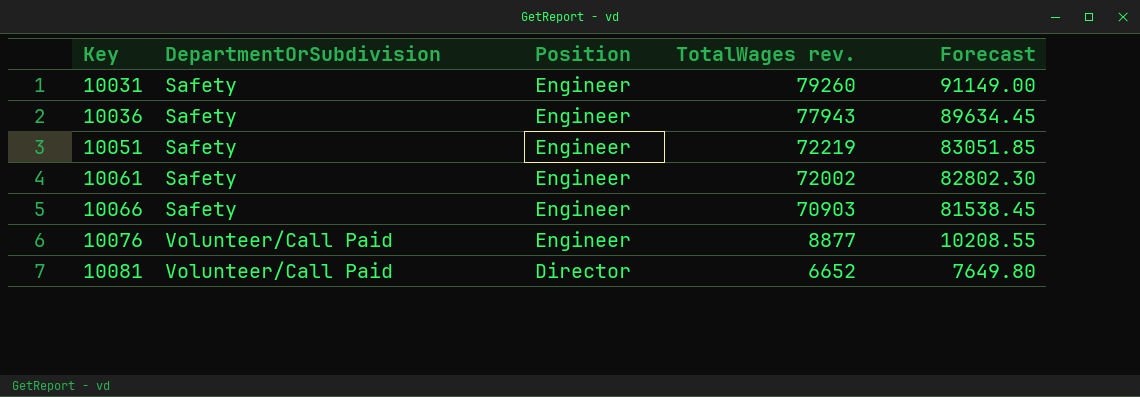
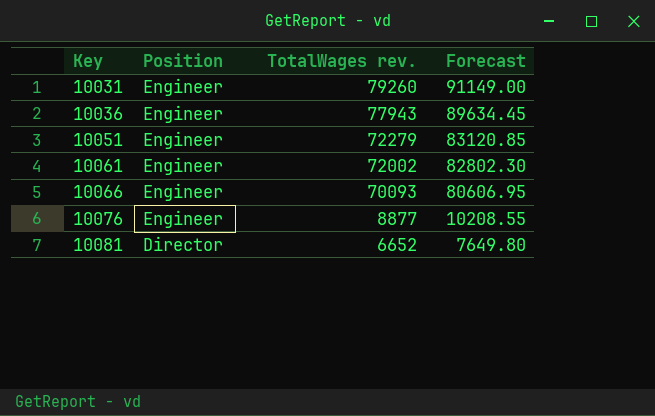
column DepartmentOrSubdivision | position: 2 -> none
10051 | TotalWages rev.: 72219 -> 72279
10051 | Forecast: 83051.85 -> 83120.85
10066 | TotalWages rev.: 70903 -> 70093
10066 | Forecast: 81538.45 -> 80606.95

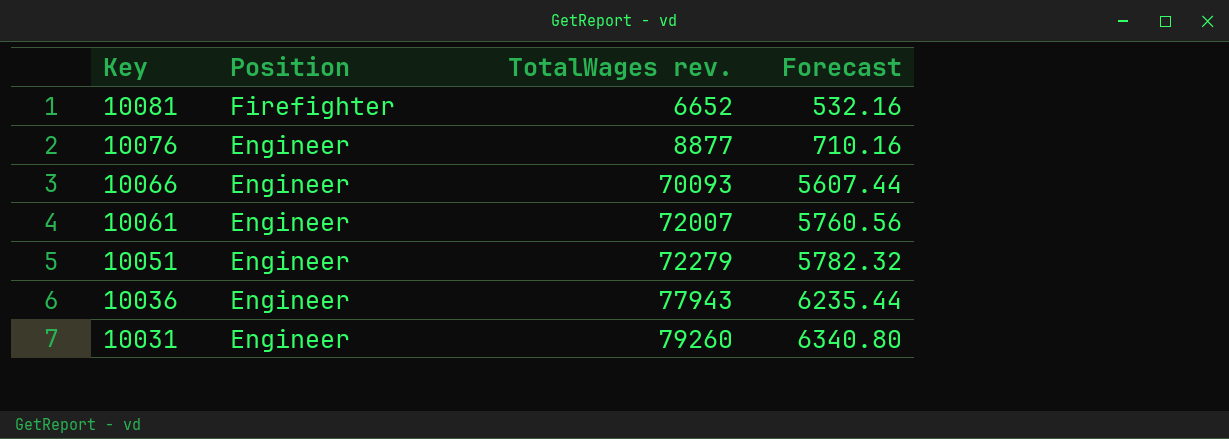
row order: Key ascending -> Key descending
column Forecast | formula: [TotalWages rev.] * 1.15 -> [TotalWages rev.] * 0.08
10081 | Position: Director -> Firefighter
10061 | TotalWages rev.: 72002 -> 72007

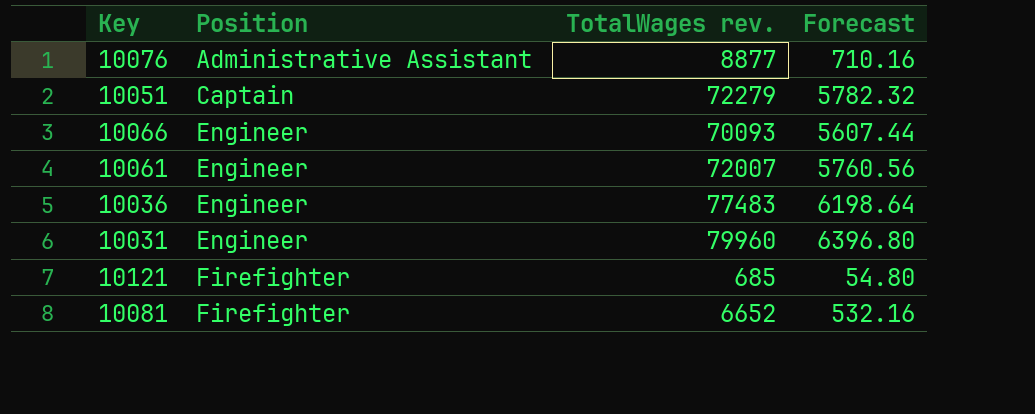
row order: Key descending -> Position ascending
10076 | Position: Engineer -> Administrative Assistant
10051 | Position: Engineer -> Captain
10036 | TotalWages rev.: 77943 -> 77483
10036 | Forecast: 6235.44 -> 6198.64
10031 | TotalWages rev.: 79260 -> 79960
10031 | Forecast: 6340.80 -> 6396.80
row 10121: none -> Firefighter | 685 | 54.80

